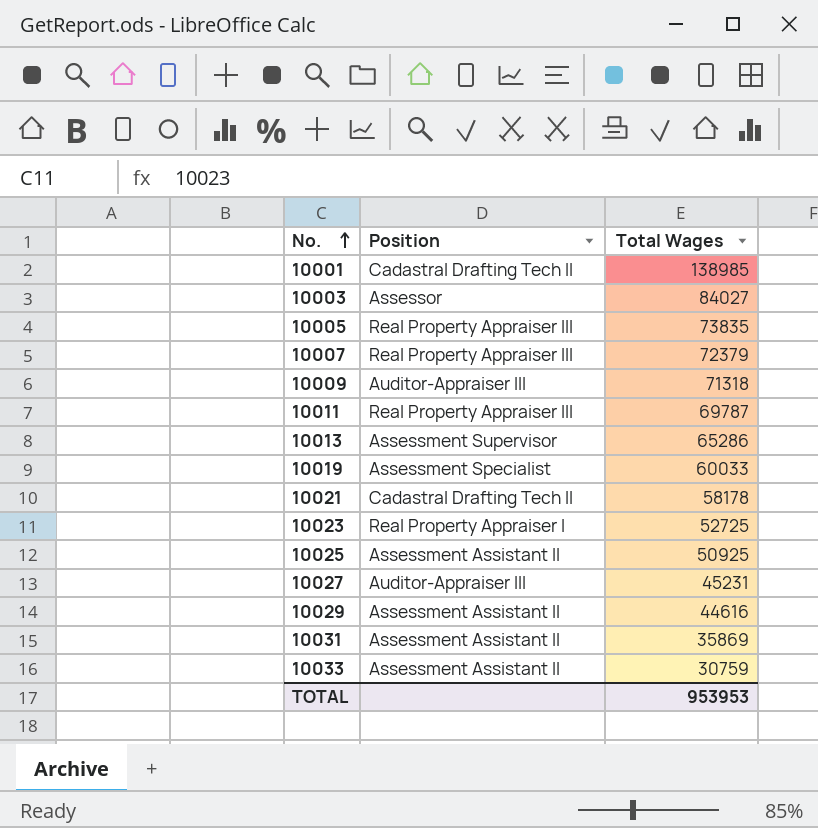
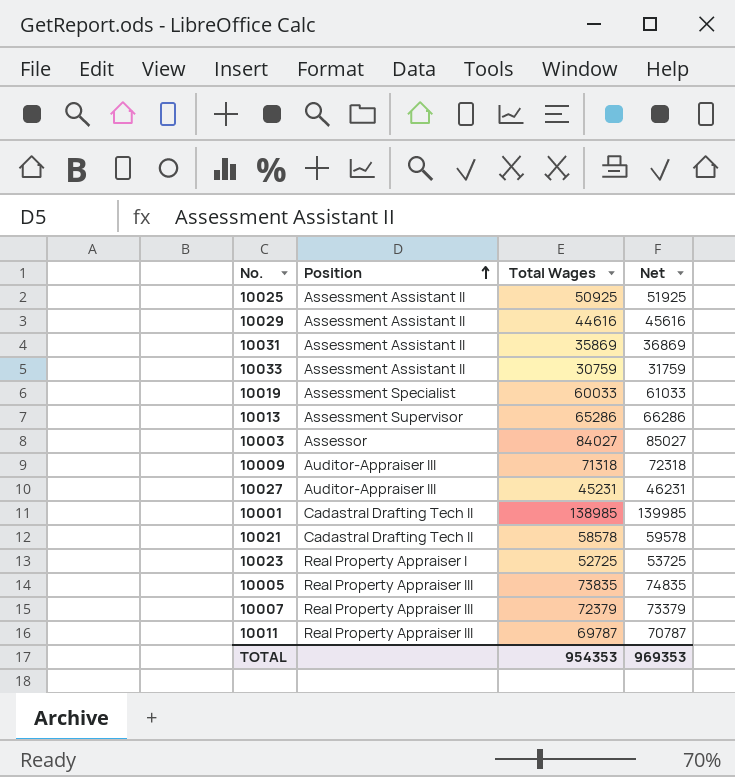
row order: No. ascending -> Position ascending
column Net | formula: none -> [Total Wages] + 1000
10021 | Total Wages: 58178 -> 58578
TOTAL | Total Wages: 953953 -> 954353

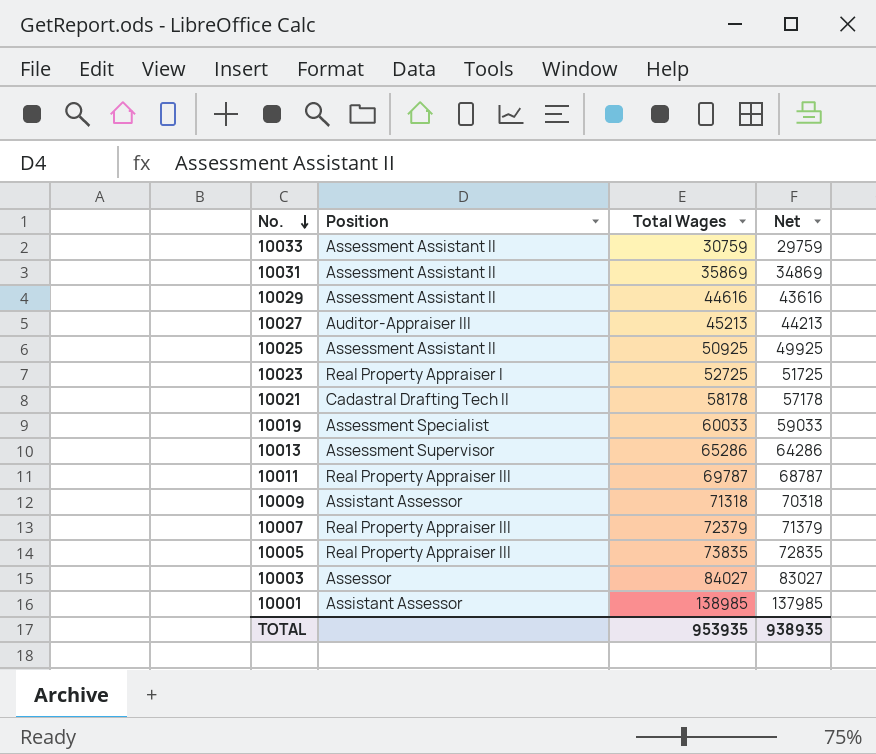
row order: Position ascending -> No. descending
column Net | formula: [Total Wages] + 1000 -> [Total Wages] - 1000
10027 | Total Wages: 45231 -> 45213
10021 | Total Wages: 58578 -> 58178
10009 | Position: Auditor-Appraiser III -> Assistant Assessor
10001 | Position: Cadastral Drafting Tech II -> Assistant Assessor
TOTAL | Total Wages: 954353 -> 953935
TOTAL | Net: 969353 -> 938935

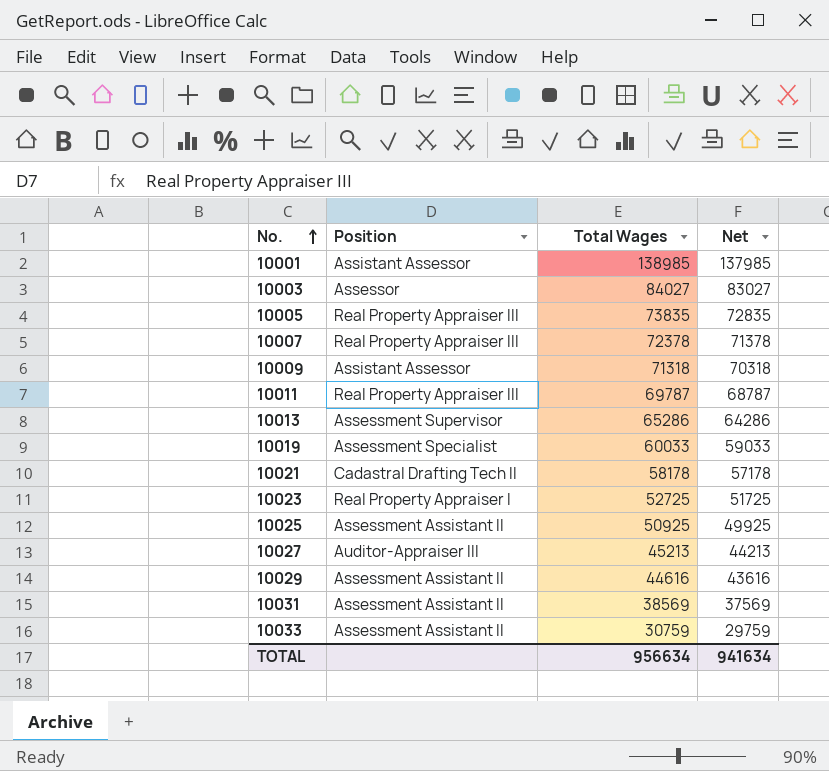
row order: No. descending -> No. ascending
10007 | Total Wages: 72379 -> 72378
10007 | Net: 71379 -> 71378
10031 | Total Wages: 35869 -> 38569
10031 | Net: 34869 -> 37569
TOTAL | Total Wages: 953935 -> 956634
TOTAL | Net: 938935 -> 941634

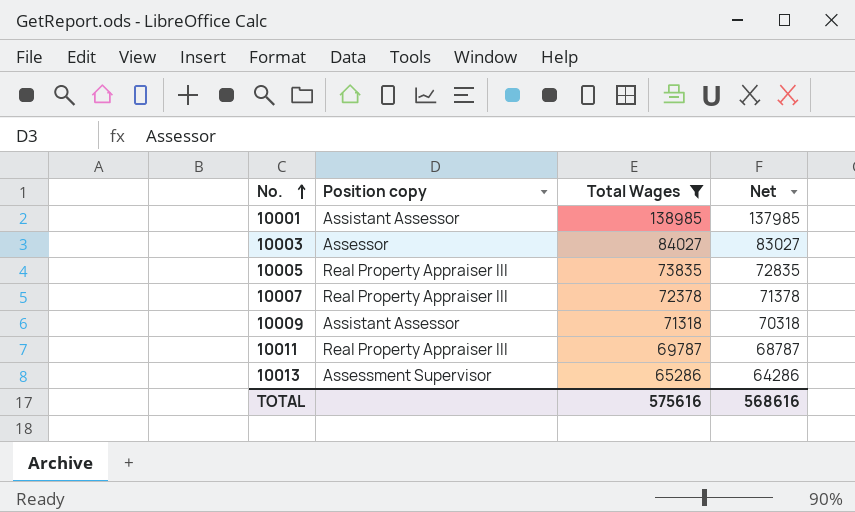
filter: none -> Total Wages >= 65286
column name: Position -> Position copy
TOTAL | Total Wages: 956634 -> 575616
TOTAL | Net: 941634 -> 568616

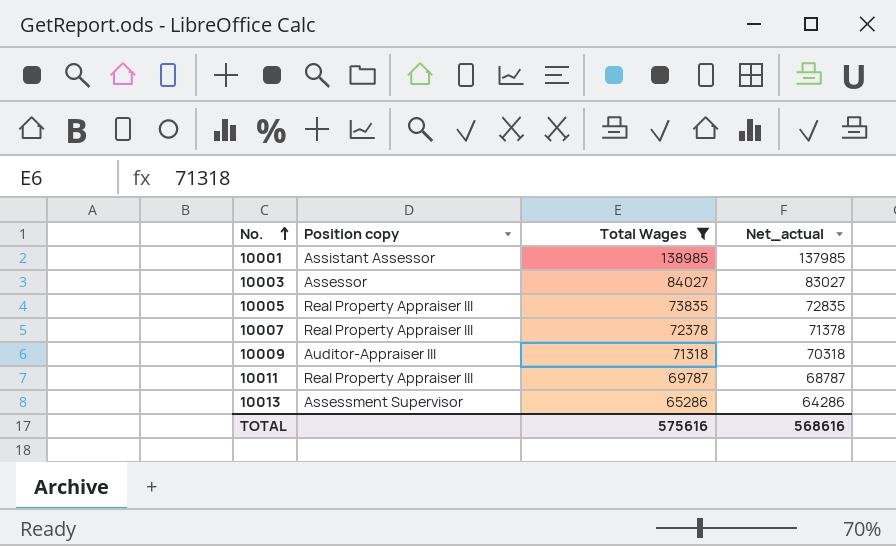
column name: Net -> Net_actual
10009 | Position copy: Assistant Assessor -> Auditor-Appraiser III

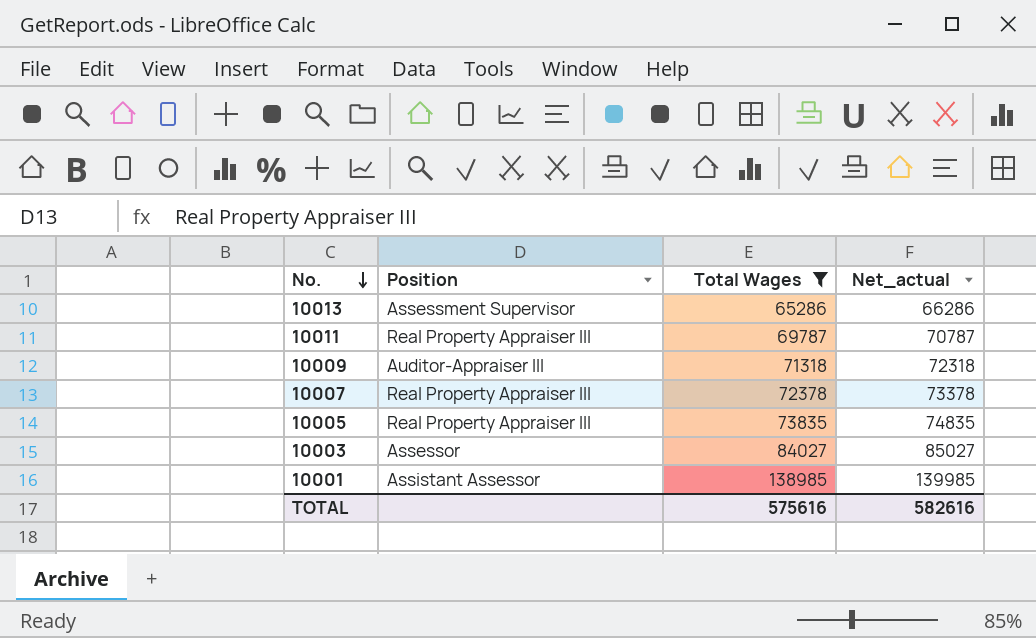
row order: No. ascending -> No. descending
column name: Position copy -> Position
column Net_actual | formula: [Total Wages] - 1000 -> [Total Wages] + 1000
TOTAL | Net_actual: 568616 -> 582616

